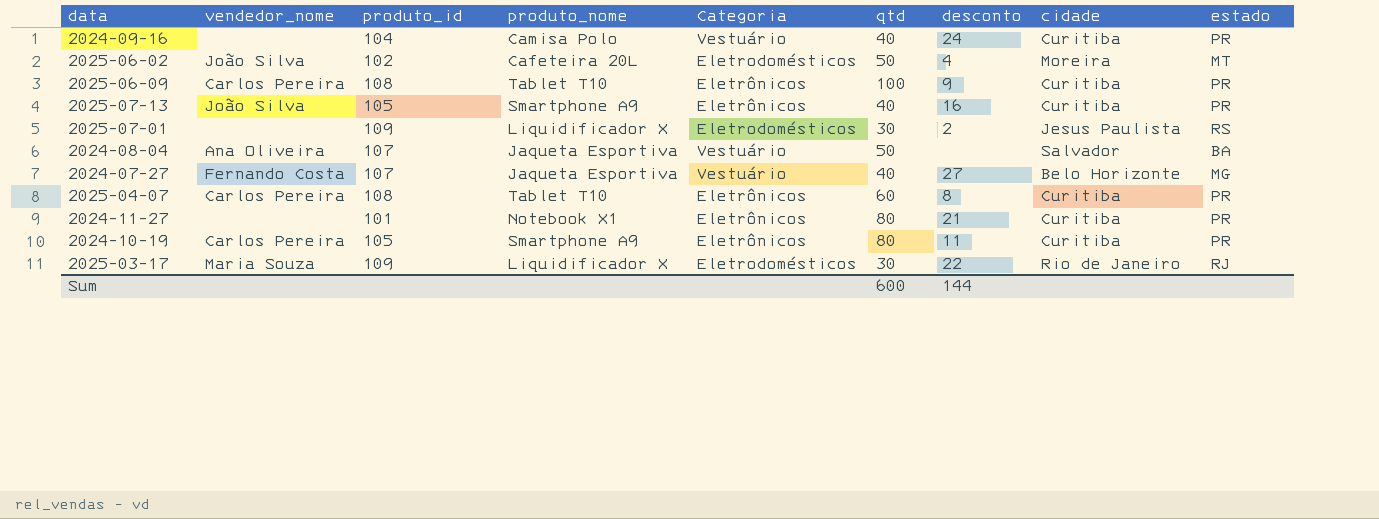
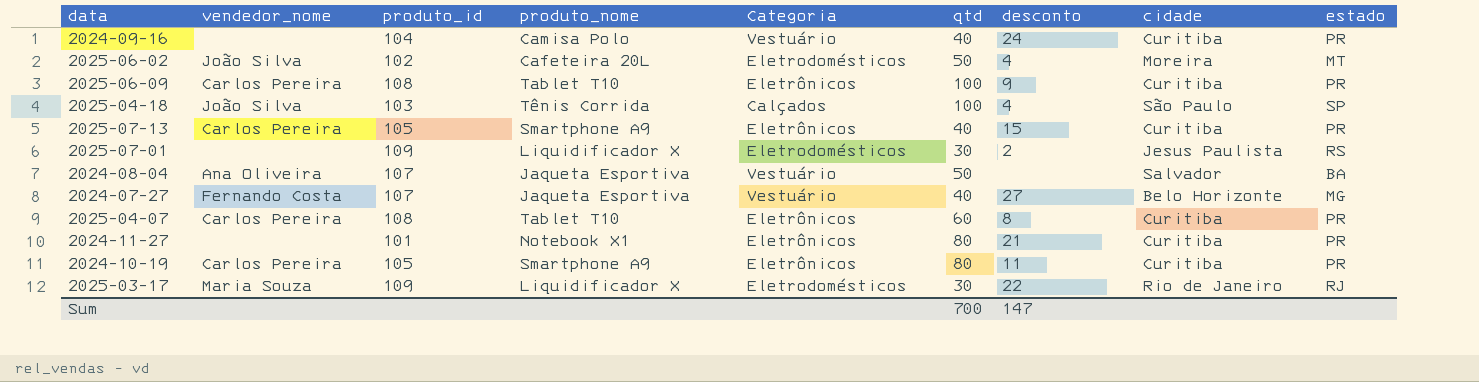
row 2025-04-18: none -> João Silva | 103 | Tênis Corrida | Calçados | 100 | 4 | São Paulo | SP
2025-07-13 | vendedor_nome: João Silva -> Carlos Pereira
2025-07-13 | desconto: 16 -> 15
Sum | qtd: 600 -> 700
Sum | desconto: 144 -> 147

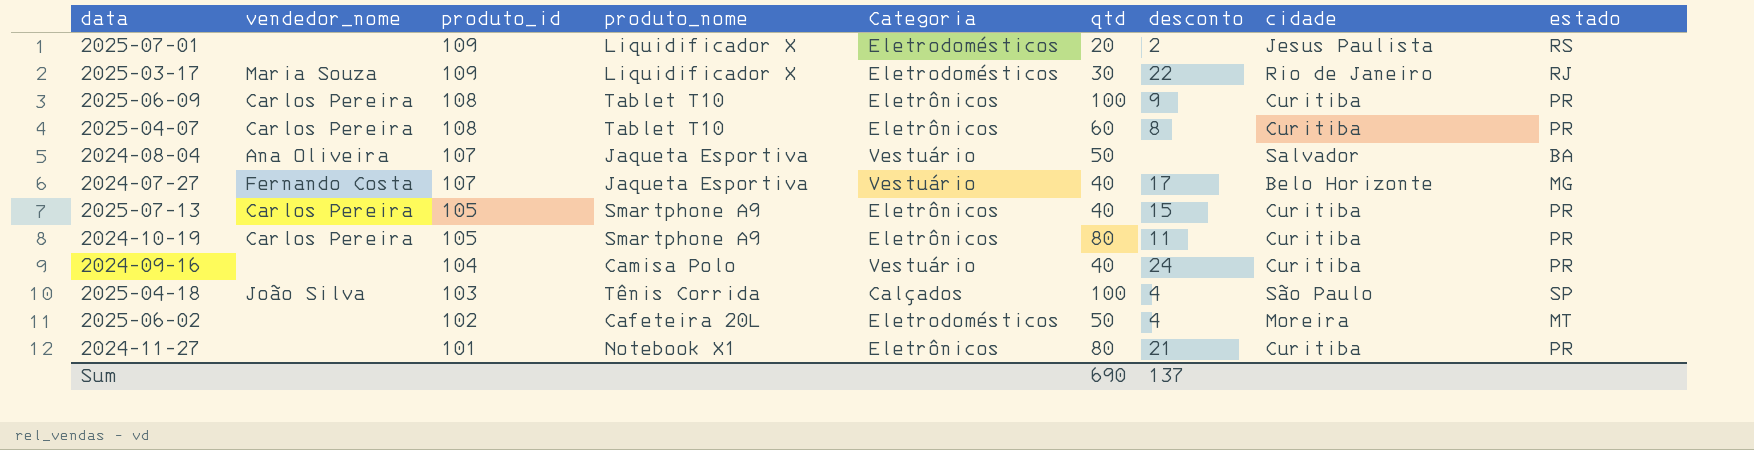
row order: none -> produto_id descending
2025-07-01 | qtd: 30 -> 20
2024-07-27 | desconto: 27 -> 17
2025-06-02 | vendedor_nome: João Silva -> none
Sum | qtd: 700 -> 690
Sum | desconto: 147 -> 137

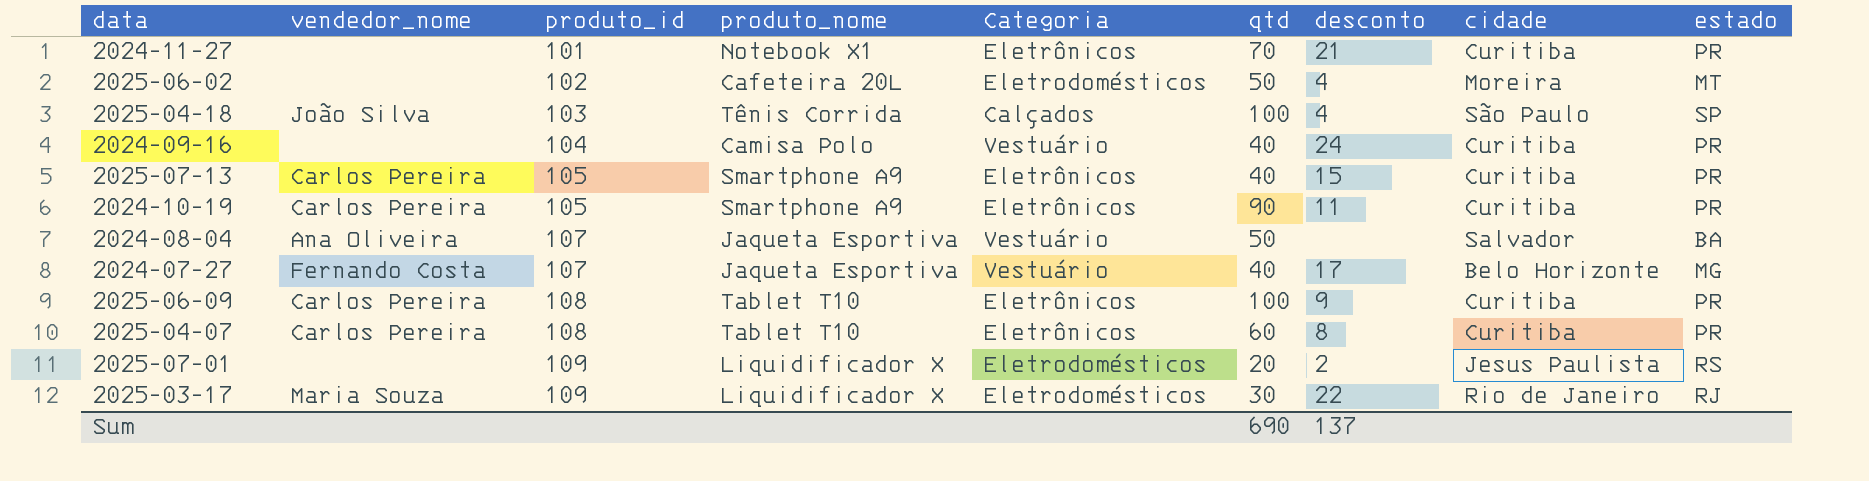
row order: produto_id descending -> produto_id ascending
2024-11-27 | qtd: 80 -> 70
2024-10-19 | qtd: 80 -> 90

